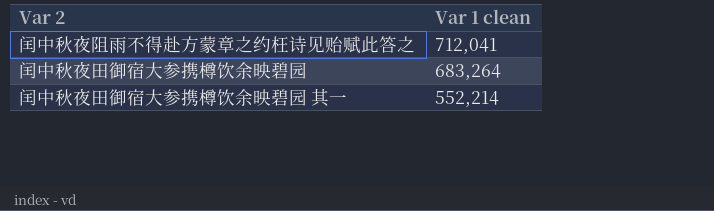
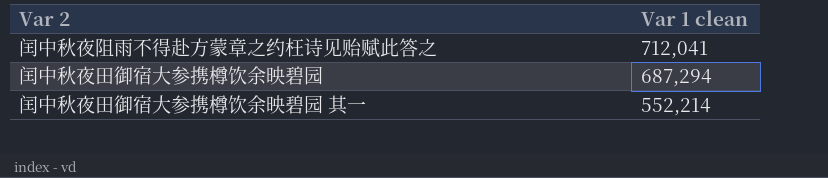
闰中秋夜田御宿大参携樽饮余映碧园 | Var 1 clean: 683,264 -> 687,294

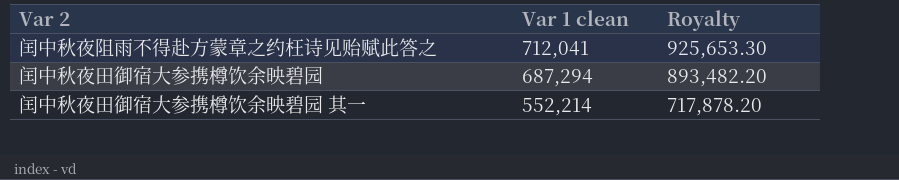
column Royalty | formula: none -> [Var 1 clean] * 1.3

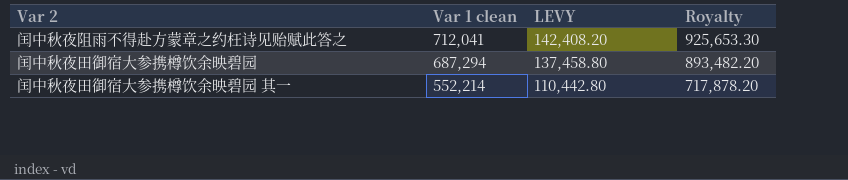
column LEVY | formula: none -> [Var 1 clean] * 0.2

